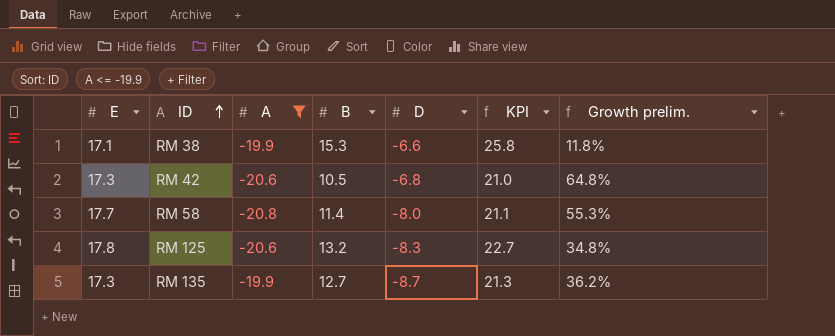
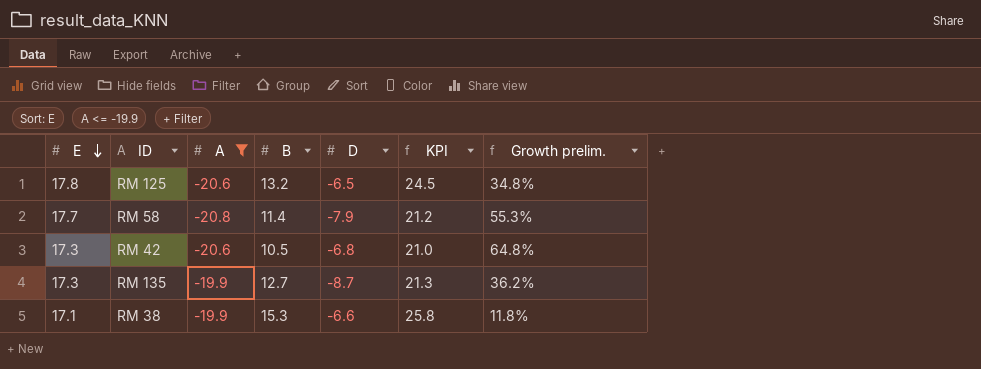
row order: ID ascending -> E descending
RM 125 | D: -8.3 -> -6.5
RM 125 | KPI: 22.7 -> 24.5
RM 58 | D: -8.0 -> -7.9
RM 58 | KPI: 21.1 -> 21.2

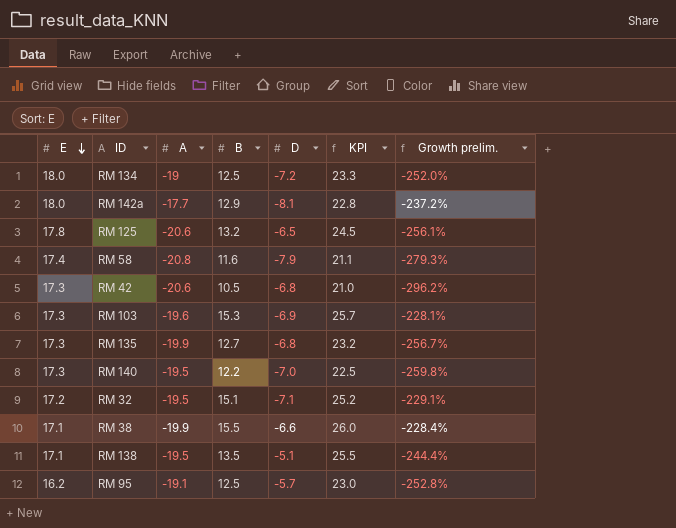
filter: A <= -19.9 -> none
column Growth prelim. | formula: ([E] - [B]) / [B] -> ([A] - [B]) / [B]
RM 58 | E: 17.7 -> 17.4
RM 58 | B: 11.4 -> 11.6
RM 58 | KPI: 21.2 -> 21.1
RM 135 | D: -8.7 -> -6.8
RM 135 | KPI: 21.3 -> 23.2
RM 38 | B: 15.3 -> 15.5
RM 38 | KPI: 25.8 -> 26.0

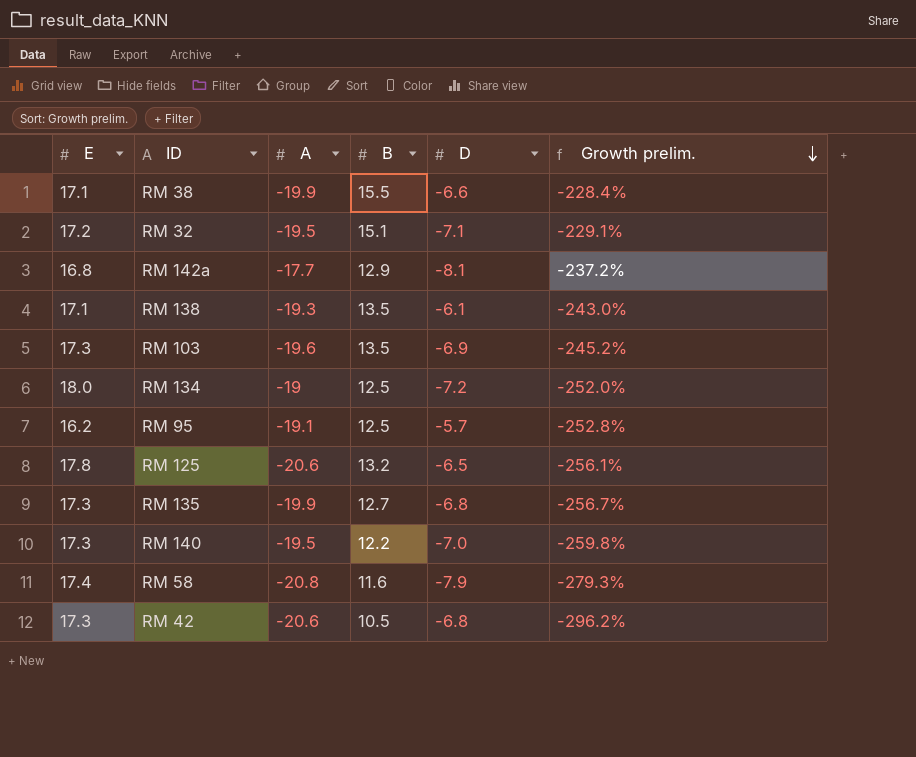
row order: E descending -> Growth prelim. descending
column KPI | formula: [E] + [B] + [D] -> none
RM 142a | E: 18.0 -> 16.8
RM 138 | A: -19.5 -> -19.3
RM 138 | D: -5.1 -> -6.1
RM 138 | Growth prelim.: -244.4% -> -243.0%
RM 103 | B: 15.3 -> 13.5
RM 103 | Growth prelim.: -228.1% -> -245.2%

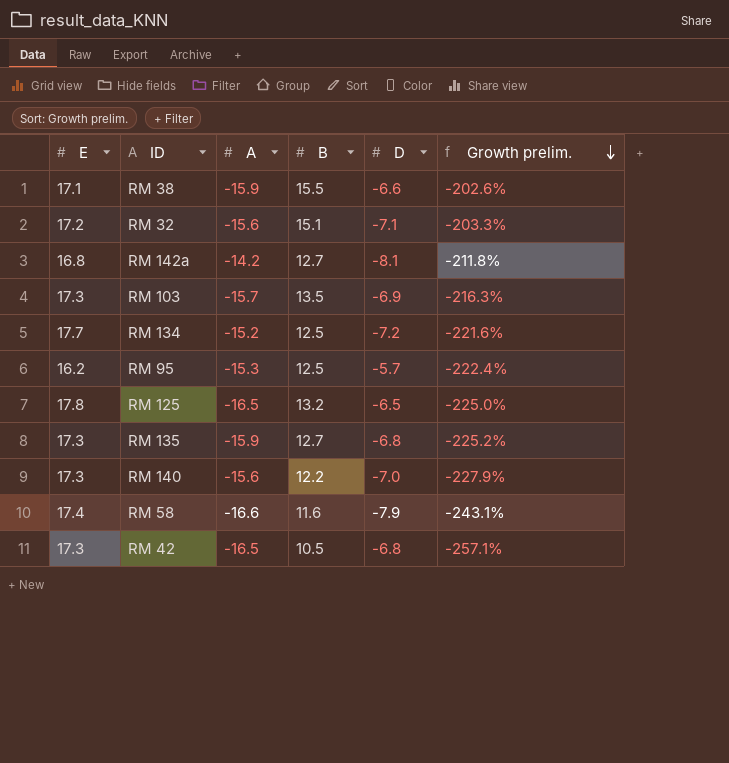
row RM 138: 17.1 | -19.3 | 13.5 | -6.1 | -243.0% -> none
RM 38 | A: -19.9 -> -15.9
RM 38 | Growth prelim.: -228.4% -> -202.6%
RM 32 | A: -19.5 -> -15.6
RM 32 | Growth prelim.: -229.1% -> -203.3%
RM 142a | A: -17.7 -> -14.2
RM 142a | B: 12.9 -> 12.7
RM 142a | Growth prelim.: -237.2% -> -211.8%
RM 103 | A: -19.6 -> -15.7
RM 103 | Growth prelim.: -245.2% -> -216.3%
RM 134 | E: 18.0 -> 17.7
RM 134 | A: -19 -> -15.2
RM 134 | Growth prelim.: -252.0% -> -221.6%
RM 95 | A: -19.1 -> -15.3
RM 95 | Growth prelim.: -252.8% -> -222.4%
RM 125 | A: -20.6 -> -16.5
RM 125 | Growth prelim.: -256.1% -> -225.0%
RM 135 | A: -19.9 -> -15.9
RM 135 | Growth prelim.: -256.7% -> -225.2%
RM 140 | A: -19.5 -> -15.6
RM 140 | Growth prelim.: -259.8% -> -227.9%
RM 58 | A: -20.8 -> -16.6
RM 58 | Growth prelim.: -279.3% -> -243.1%
RM 42 | A: -20.6 -> -16.5
RM 42 | Growth prelim.: -296.2% -> -257.1%

